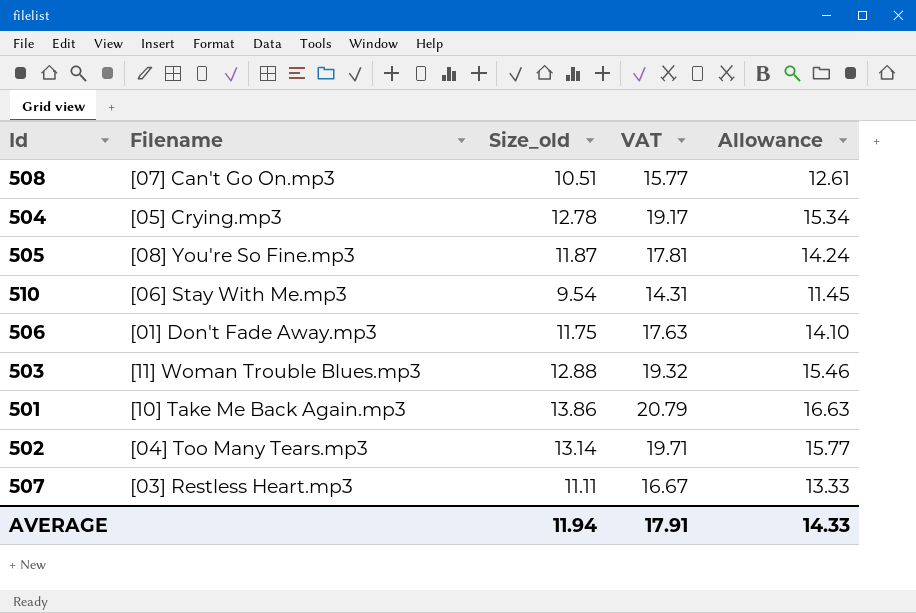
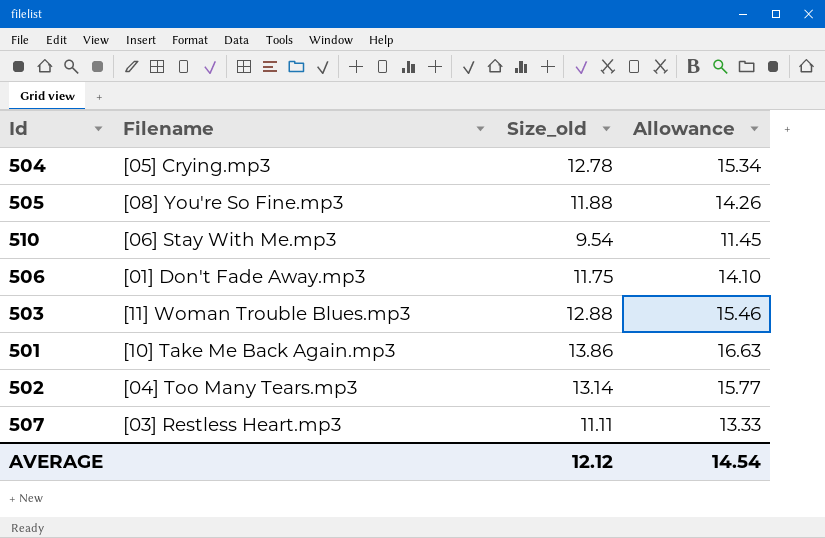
column VAT | formula: [Size_old] * 1.5 -> none
row 508: [07] Can't Go On.mp3 | 10.51 | 15.77 | 12.61 -> none
505 | Size_old: 11.87 -> 11.88
505 | Allowance: 14.24 -> 14.26
AVERAGE | Size_old: 11.94 -> 12.12
AVERAGE | Allowance: 14.33 -> 14.54

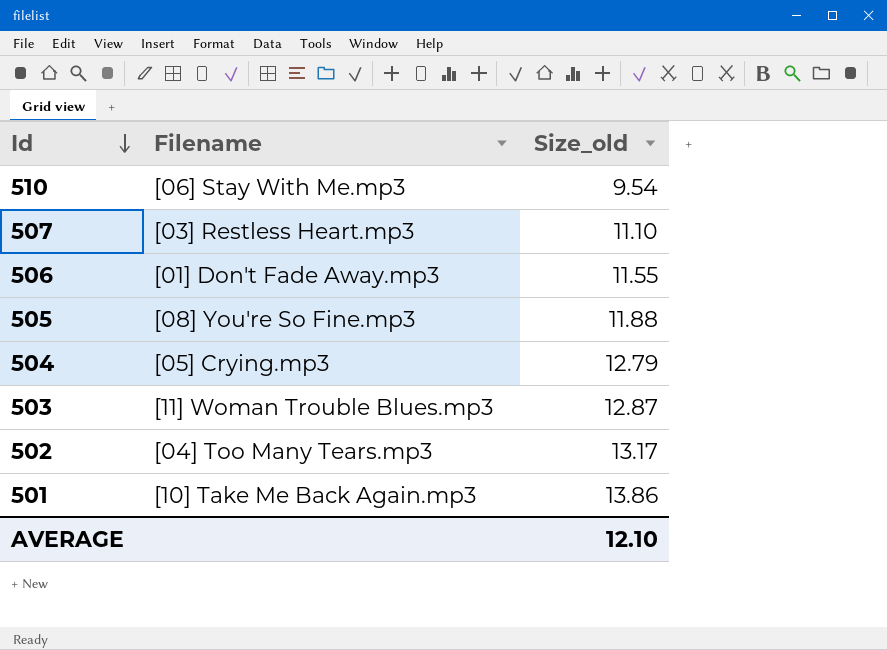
row order: none -> Id descending
column Allowance | formula: [Size_old] * 1.2 -> none
507 | Size_old: 11.11 -> 11.10
506 | Size_old: 11.75 -> 11.55
504 | Size_old: 12.78 -> 12.79
503 | Size_old: 12.88 -> 12.87
502 | Size_old: 13.14 -> 13.17
AVERAGE | Size_old: 12.12 -> 12.10

